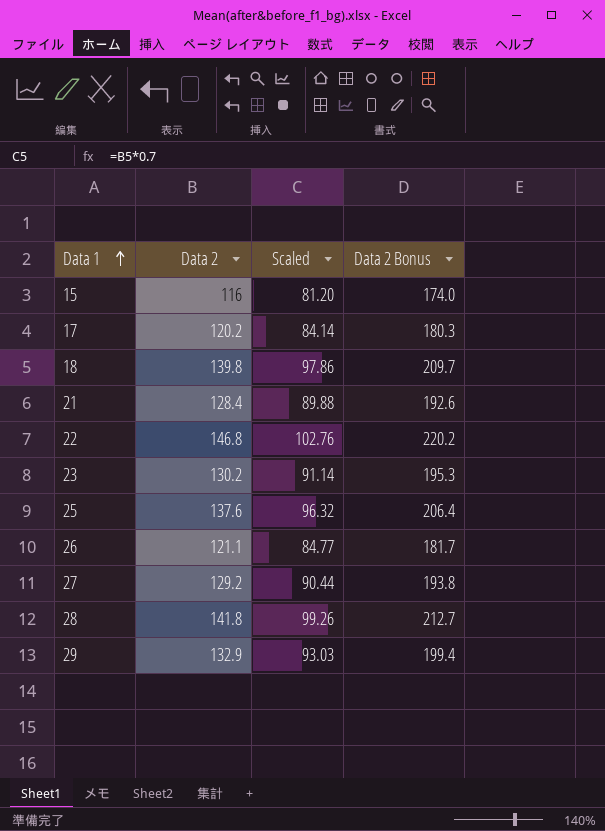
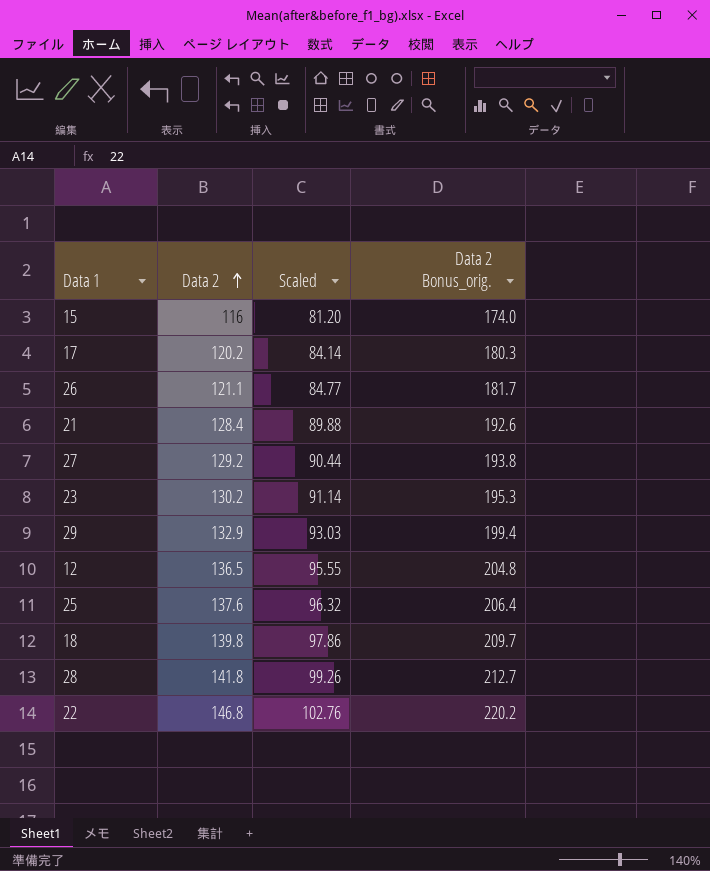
row order: Data 1 ascending -> Data 2 ascending
column name: Data 2 Bonus -> Data 2 Bonus_orig.
row 12: none -> 136.5 | 95.55 | 204.8

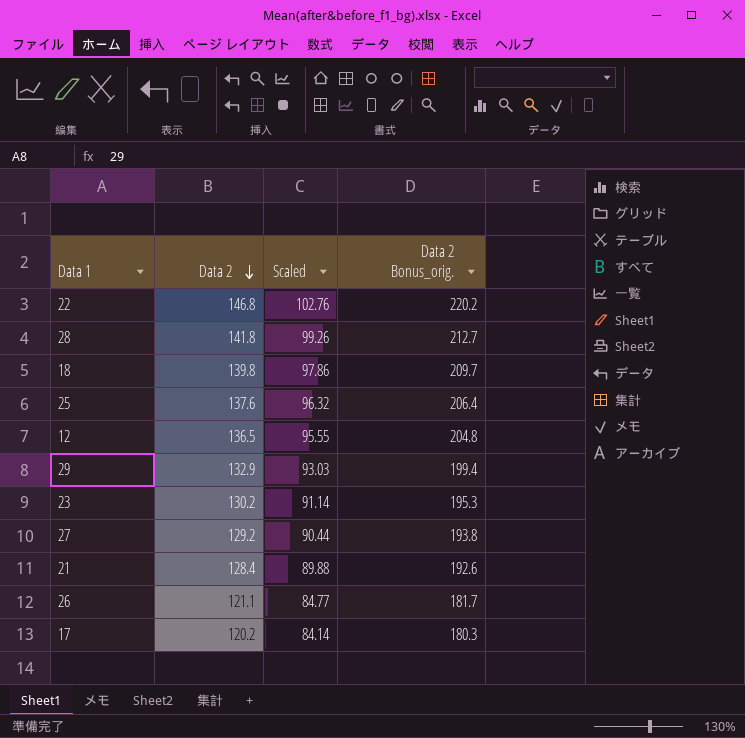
row order: Data 2 ascending -> Data 2 descending
row 15: 116 | 81.20 | 174.0 -> none

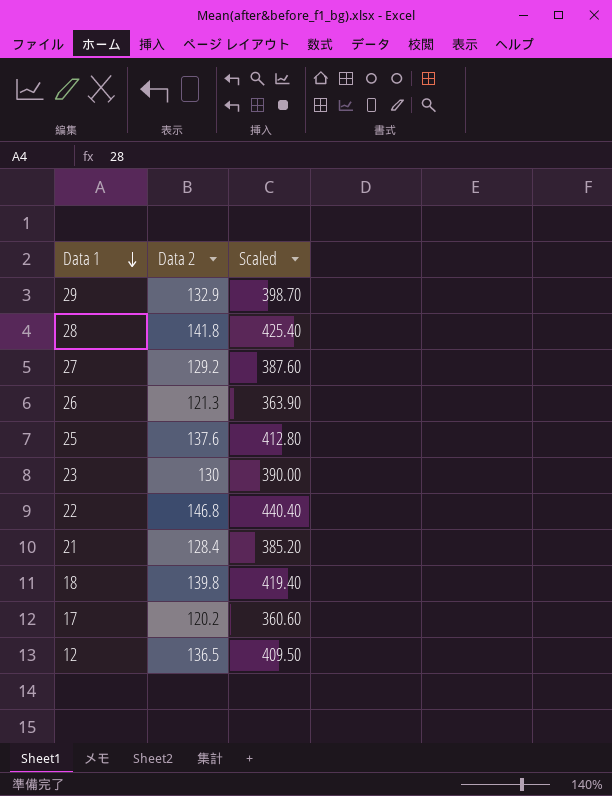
row order: Data 2 descending -> Data 1 descending
column Data 2 Bonus_orig. | formula: [Data 2] * 1.5 -> none
column Scaled | formula: [Data 2] * 0.7 -> [Data 2] * 3
26 | Data 2: 121.1 -> 121.3
23 | Data 2: 130.2 -> 130

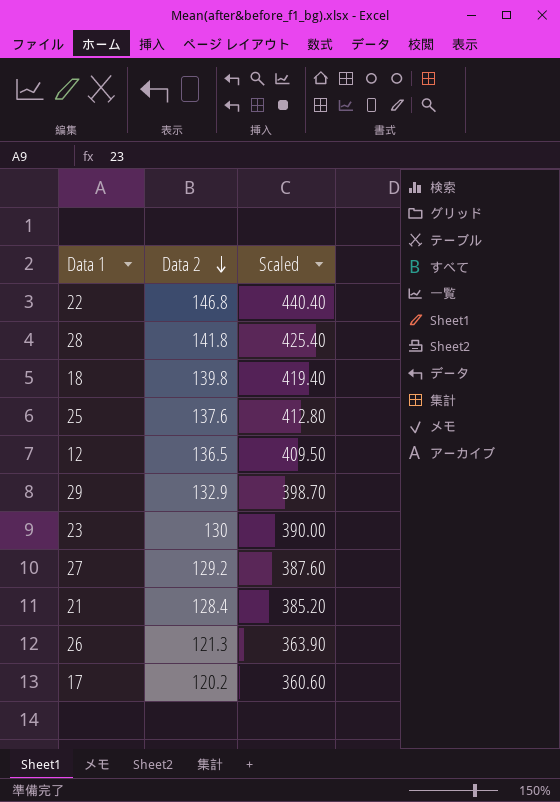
row order: Data 1 descending -> Data 2 descending

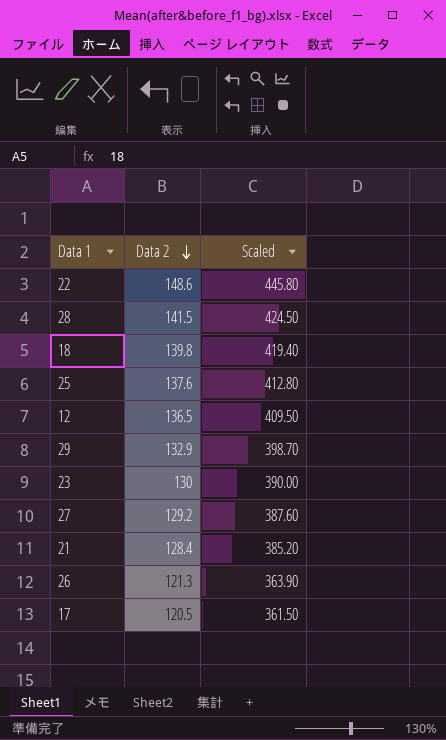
22 | Data 2: 146.8 -> 148.6
22 | Scaled: 440.40 -> 445.80
28 | Data 2: 141.8 -> 141.5
28 | Scaled: 425.40 -> 424.50
17 | Data 2: 120.2 -> 120.5
17 | Scaled: 360.60 -> 361.50

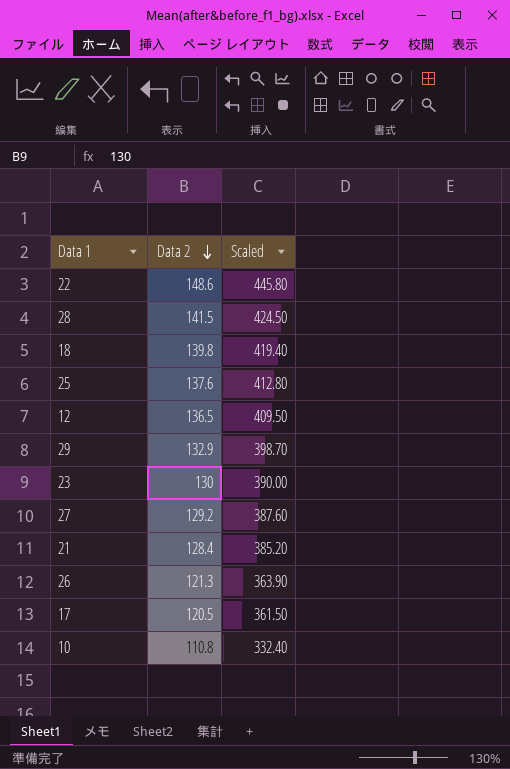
row 10: none -> 110.8 | 332.40

